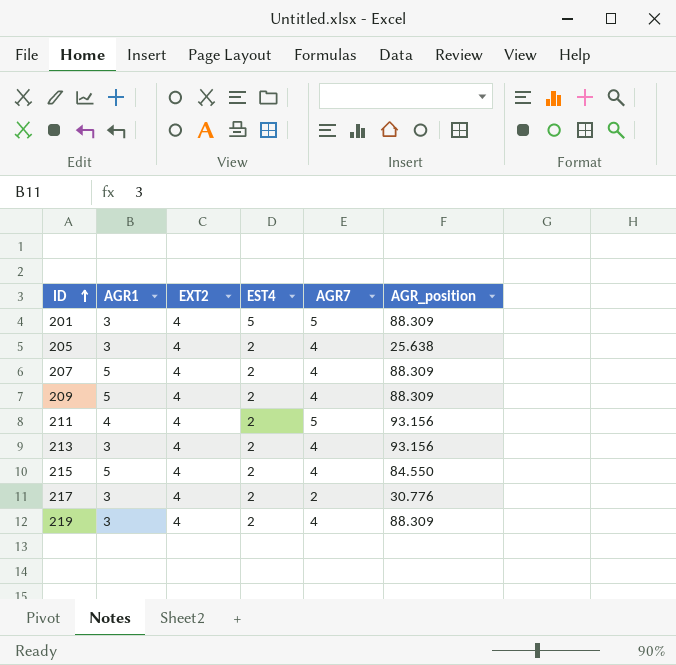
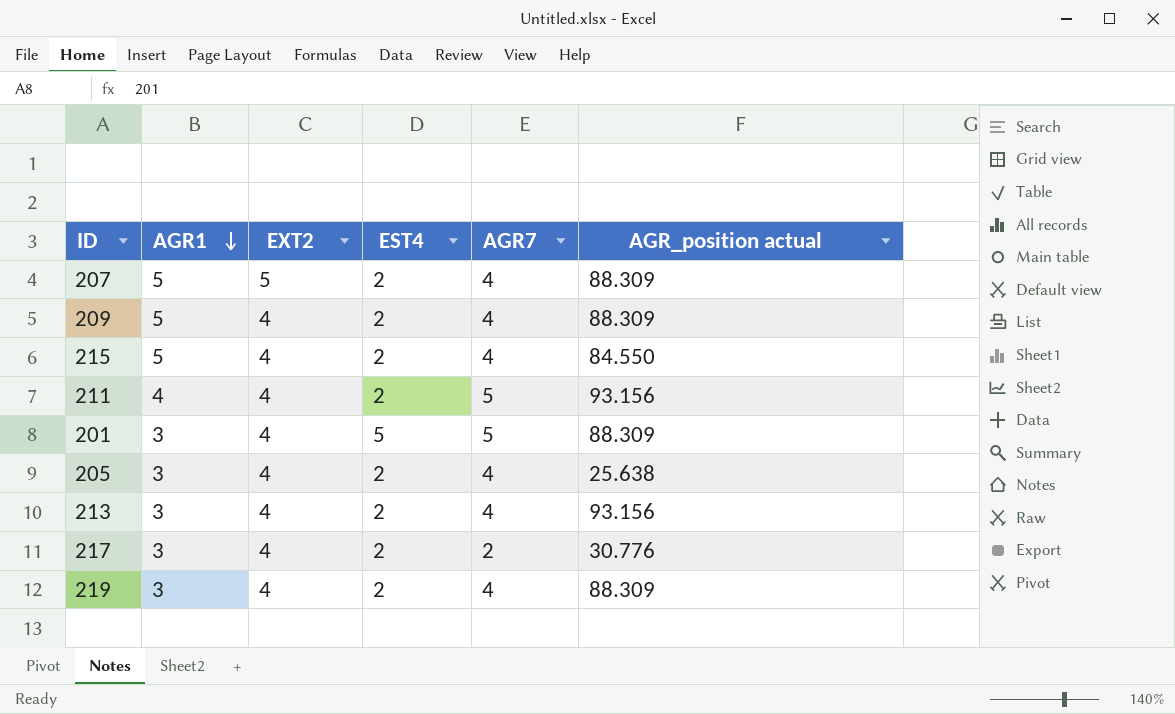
row order: ID ascending -> AGR1 descending
column name: AGR_position -> AGR_position actual
207 | EXT2: 4 -> 5

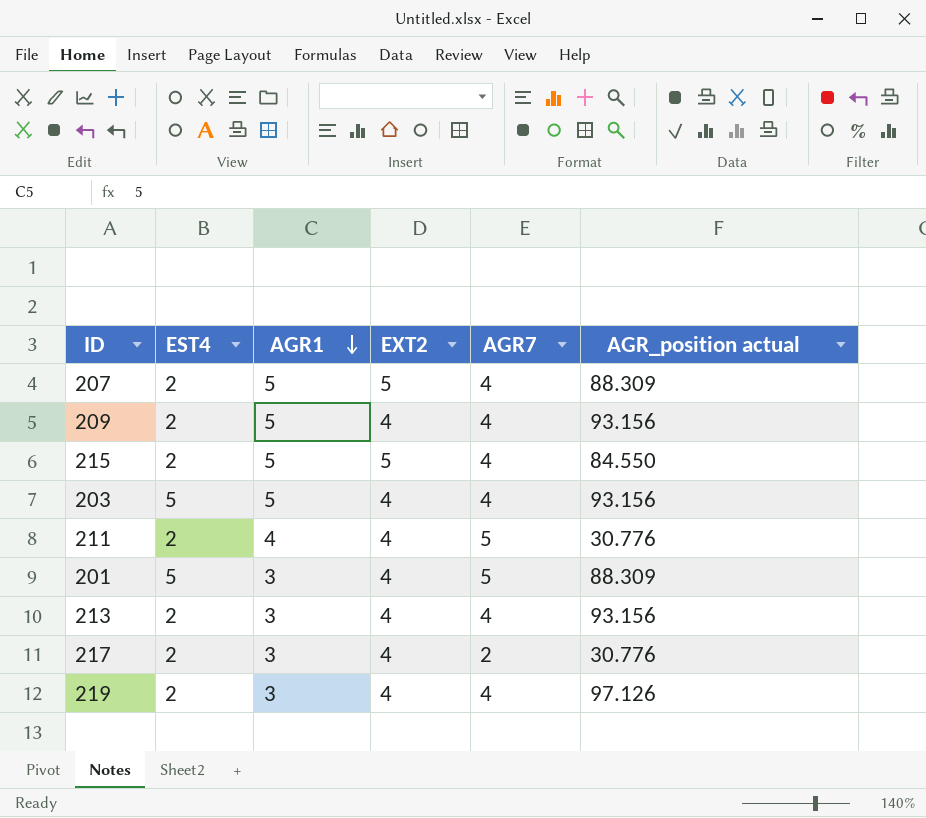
column EST4 | position: 4 -> 2
row 205: 3 | 4 | 2 | 4 | 25.638 -> none
209 | AGR_position actual: 88.309 -> 93.156
215 | EXT2: 4 -> 5
row 203: none -> 5 | 5 | 4 | 4 | 93.156
211 | AGR_position actual: 93.156 -> 30.776
219 | AGR_position actual: 88.309 -> 97.126

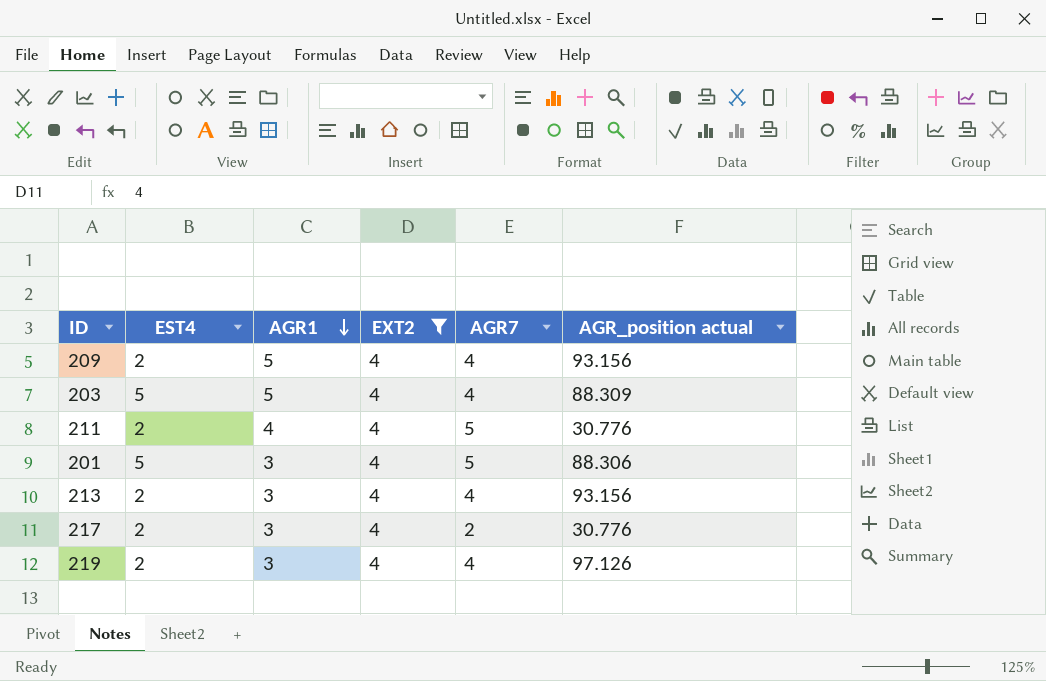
filter: none -> EXT2 = 4
203 | AGR_position actual: 93.156 -> 88.309
201 | AGR_position actual: 88.309 -> 88.306

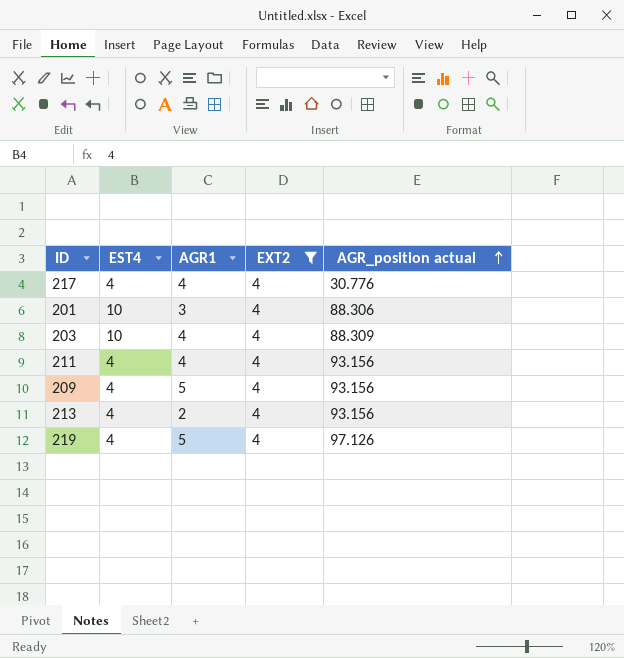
row order: AGR1 descending -> AGR_position actual ascending
column AGR7 | position: 5 -> none
217 | EST4: 2 -> 4
217 | AGR1: 3 -> 4
201 | EST4: 5 -> 10
203 | EST4: 5 -> 10
203 | AGR1: 5 -> 4
211 | EST4: 2 -> 4
211 | AGR_position actual: 30.776 -> 93.156
209 | EST4: 2 -> 4
213 | EST4: 2 -> 4
213 | AGR1: 3 -> 2
219 | EST4: 2 -> 4
219 | AGR1: 3 -> 5

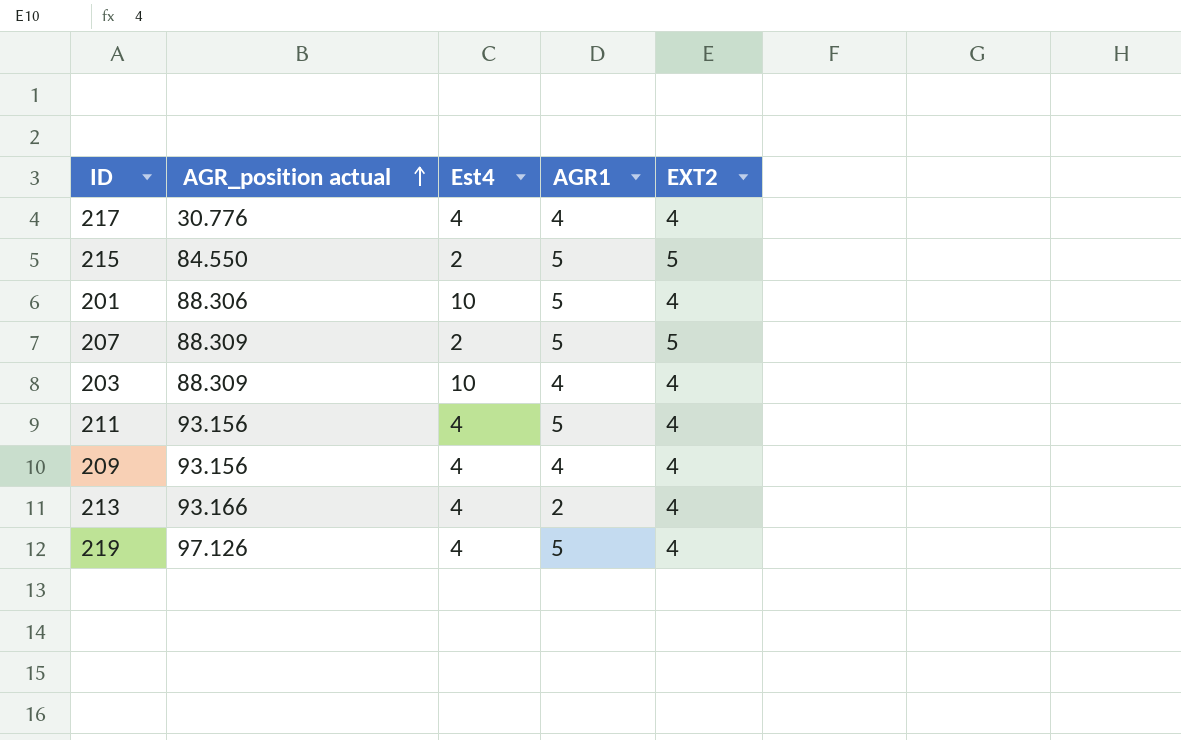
filter: EXT2 = 4 -> none
column AGR_position actual | position: 5 -> 2
column name: EST4 -> Est4
201 | AGR1: 3 -> 5
211 | AGR1: 4 -> 5
209 | AGR1: 5 -> 4
213 | AGR_position actual: 93.156 -> 93.166

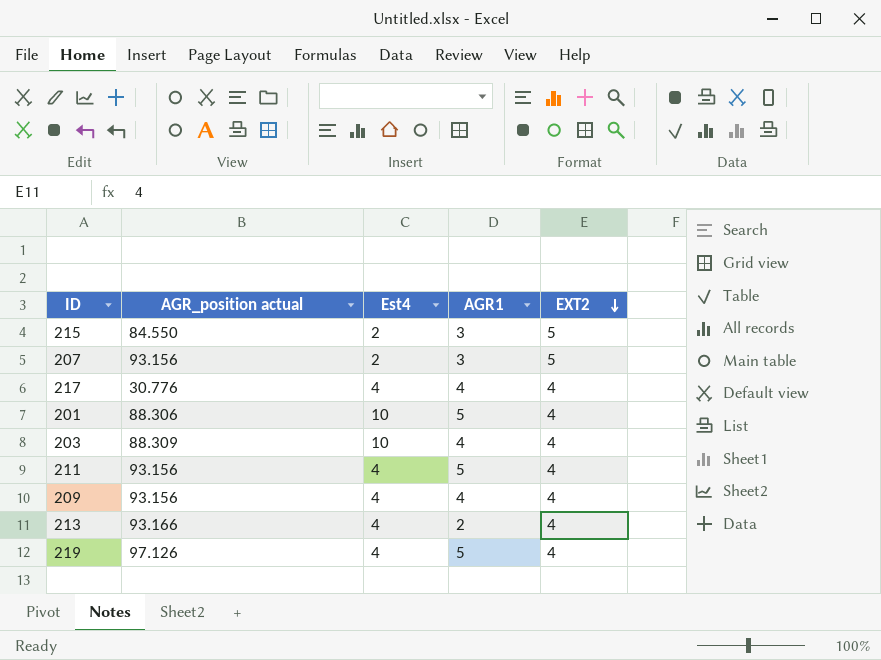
row order: AGR_position actual ascending -> EXT2 descending
215 | AGR1: 5 -> 3
207 | AGR_position actual: 88.309 -> 93.156
207 | AGR1: 5 -> 3

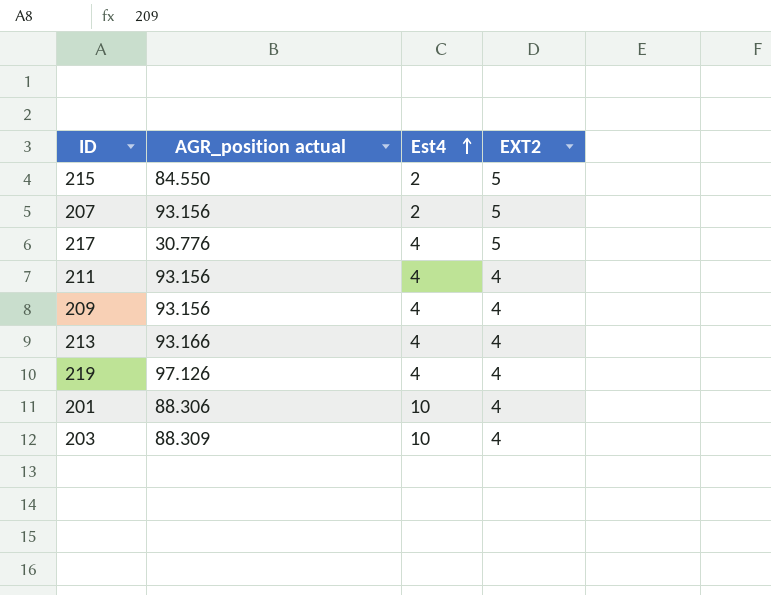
row order: EXT2 descending -> Est4 ascending
column AGR1 | position: 4 -> none
217 | EXT2: 4 -> 5

